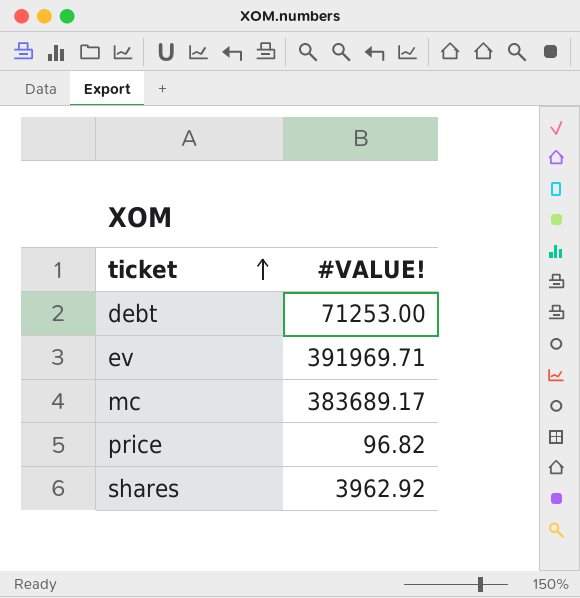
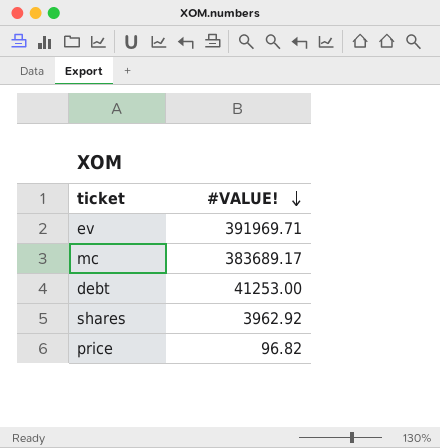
row order: ticket ascending -> #VALUE! descending
debt | #VALUE!: 71253.00 -> 41253.00

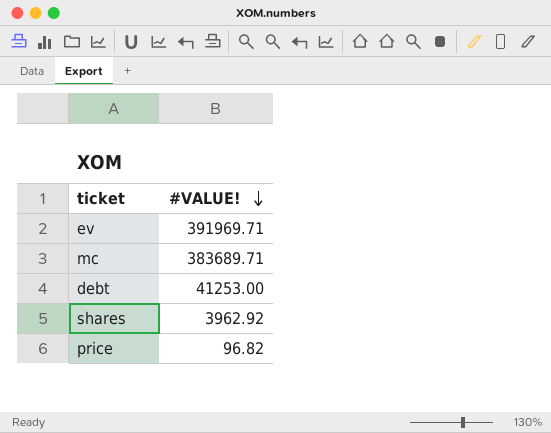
mc | #VALUE!: 383689.17 -> 383689.71

